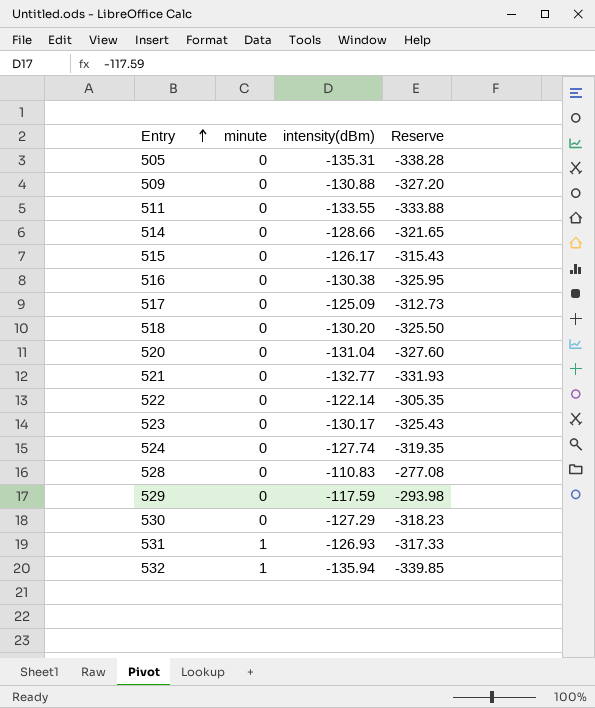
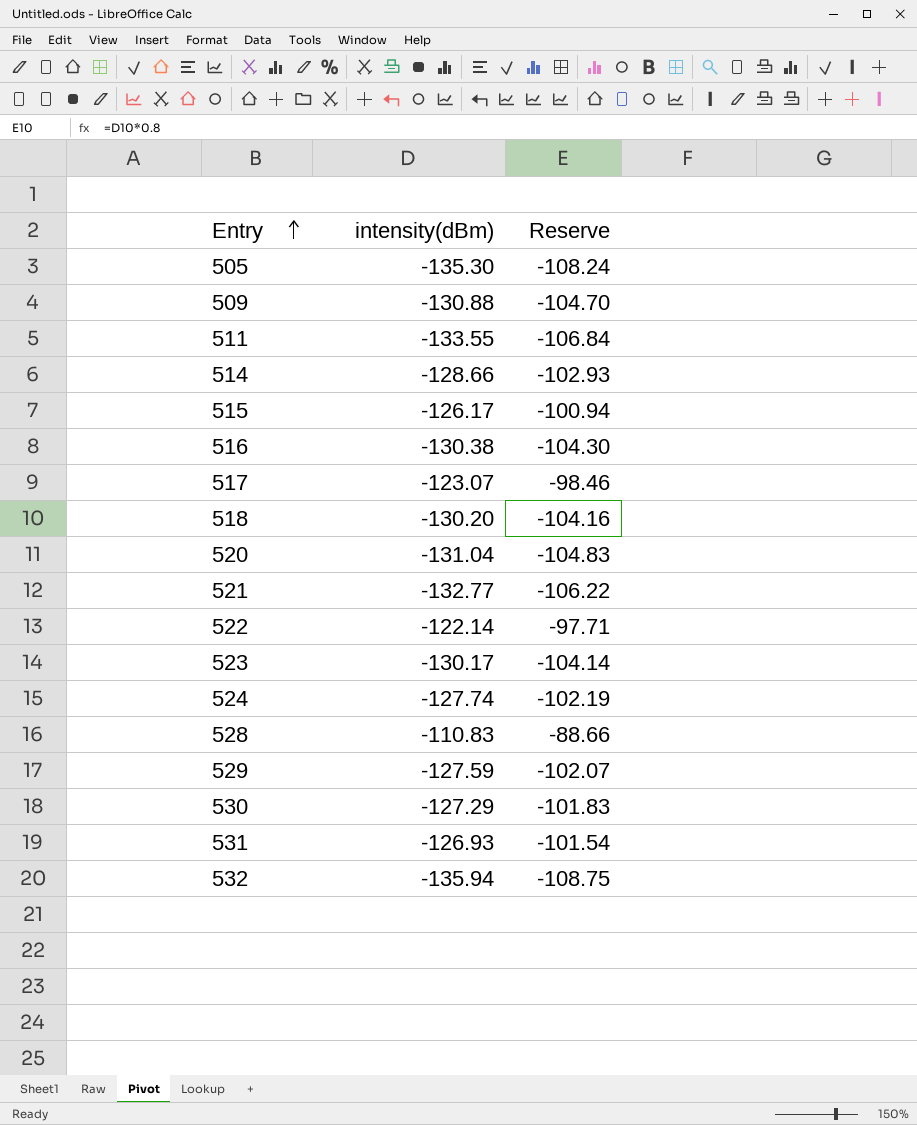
column minute | position: 2 -> none
column Reserve | formula: [intensity(dBm)] * 2.5 -> [intensity(dBm)] * 0.8
505 | intensity(dBm): -135.31 -> -135.30
517 | intensity(dBm): -125.09 -> -123.07
529 | intensity(dBm): -117.59 -> -127.59

